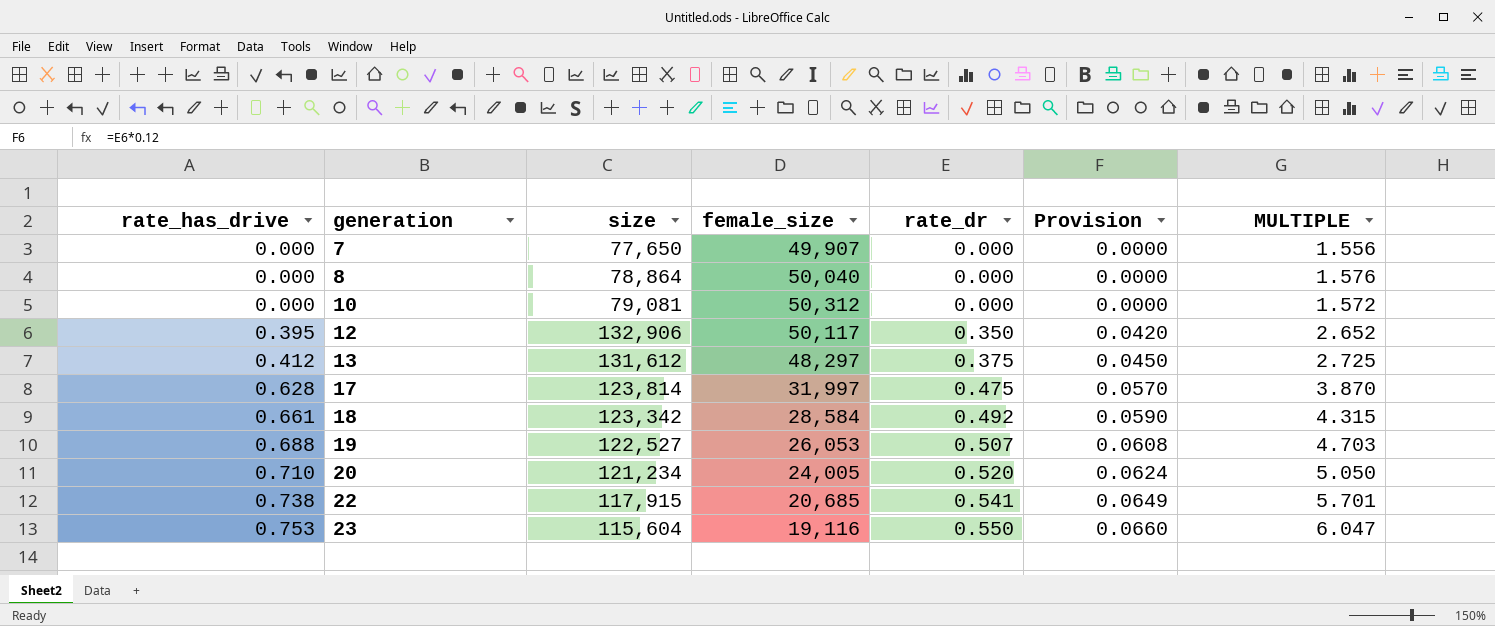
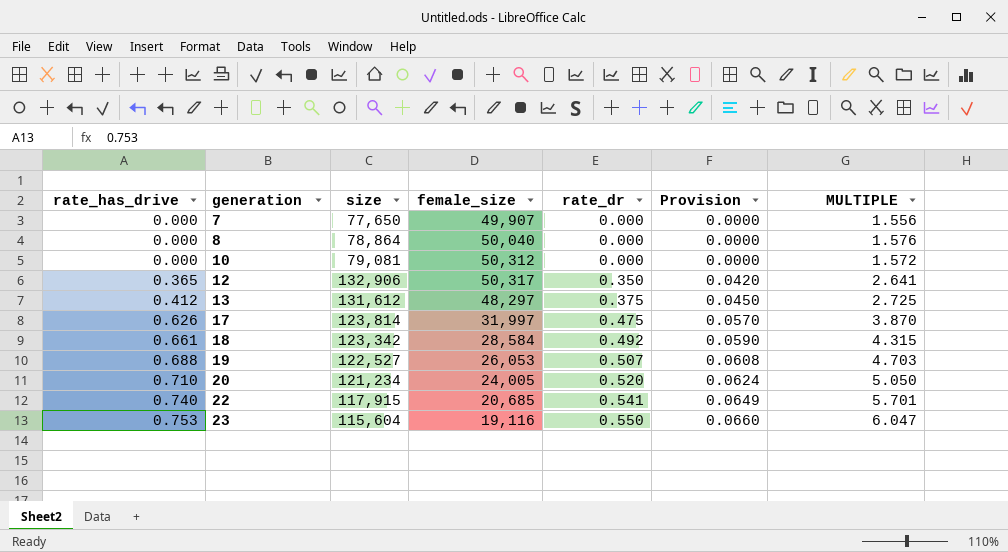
12 | rate_has_drive: 0.395 -> 0.365
12 | female_size: 50,117 -> 50,317
12 | MULTIPLE: 2.652 -> 2.641
17 | rate_has_drive: 0.628 -> 0.626
22 | rate_has_drive: 0.738 -> 0.740

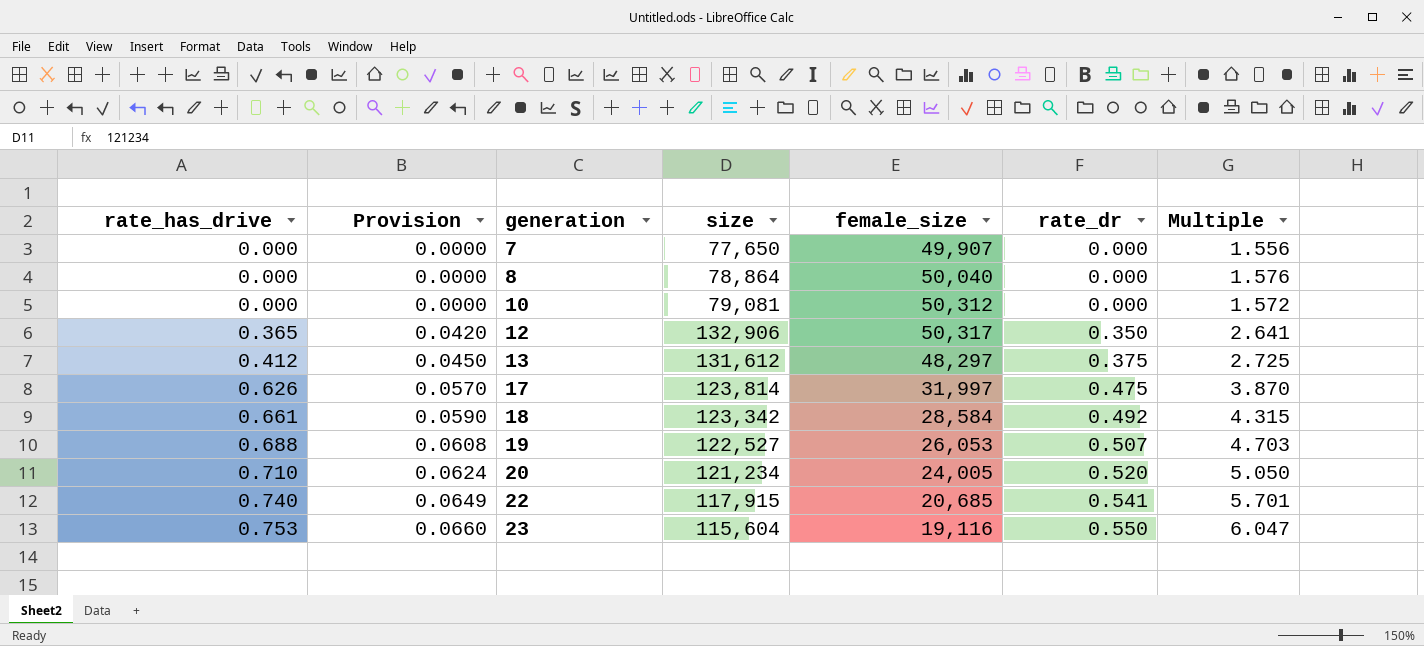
column Provision | position: 6 -> 2
column name: MULTIPLE -> Multiple

